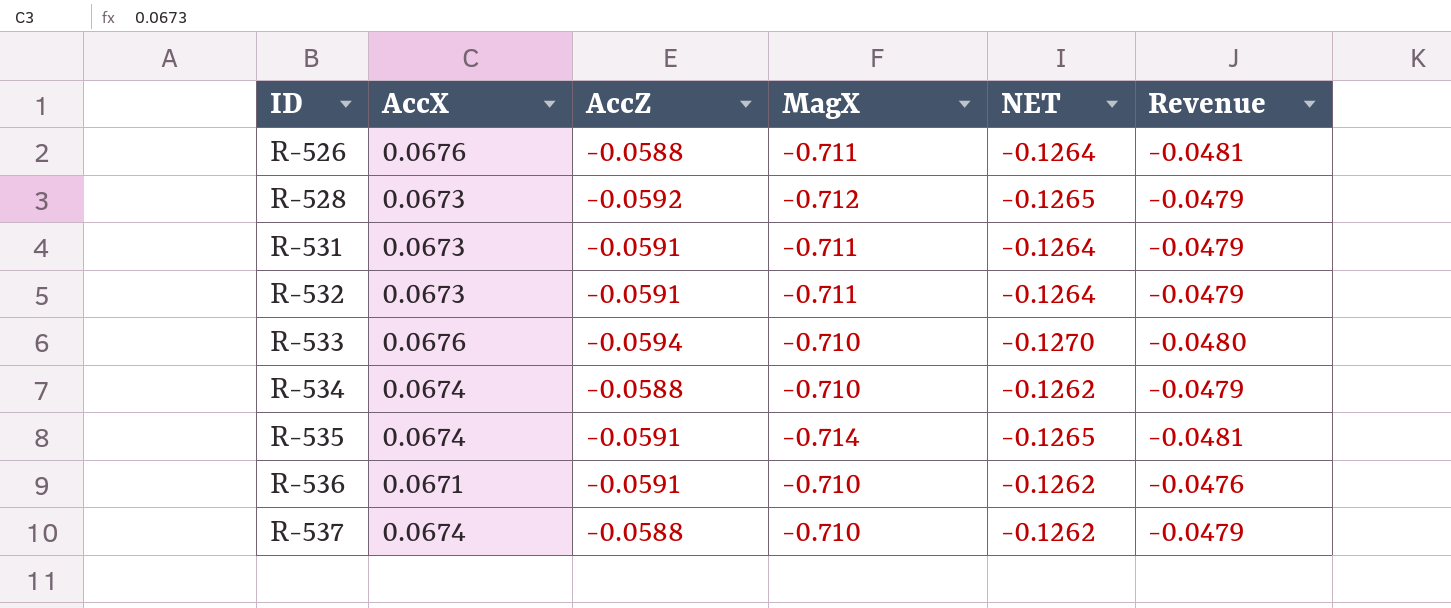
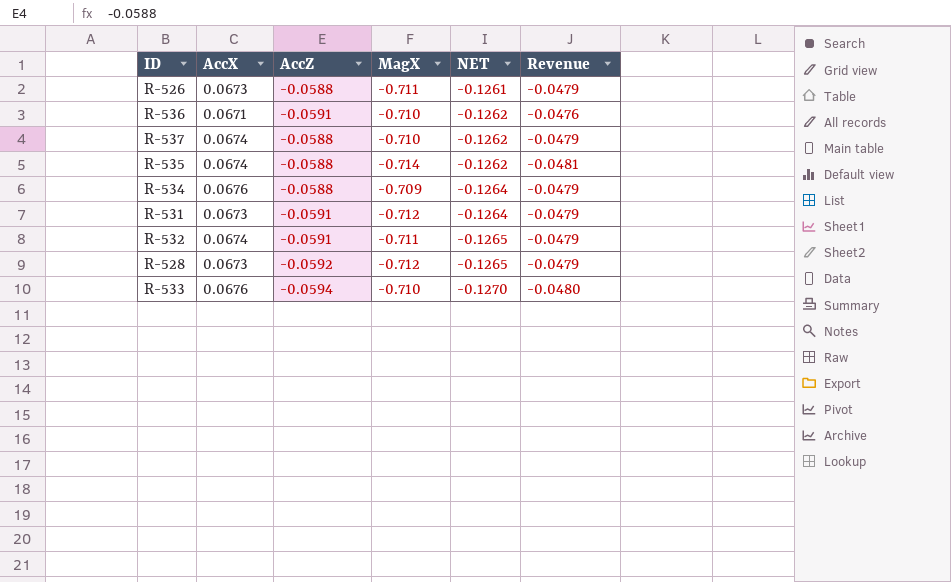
row order: ID ascending -> NET descending
R-526 | AccX: 0.0676 -> 0.0673
R-526 | NET: -0.1264 -> -0.1261
R-526 | Revenue: -0.0481 -> -0.0479
R-535 | AccZ: -0.0591 -> -0.0588
R-535 | NET: -0.1265 -> -0.1262
R-534 | AccX: 0.0674 -> 0.0676
R-534 | MagX: -0.710 -> -0.709
R-534 | NET: -0.1262 -> -0.1264
R-531 | MagX: -0.711 -> -0.712
R-532 | AccX: 0.0673 -> 0.0674
R-532 | NET: -0.1264 -> -0.1265

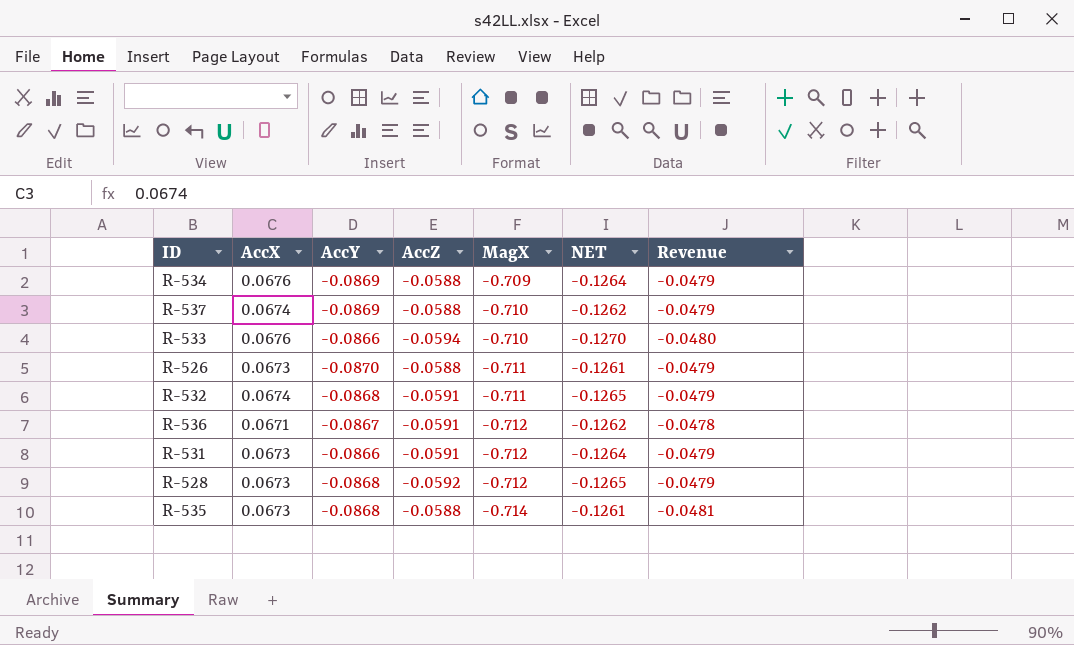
row order: NET descending -> MagX descending
column AccY | position: none -> 3
R-536 | MagX: -0.710 -> -0.712
R-536 | Revenue: -0.0476 -> -0.0478
R-535 | AccX: 0.0674 -> 0.0673
R-535 | NET: -0.1262 -> -0.1261

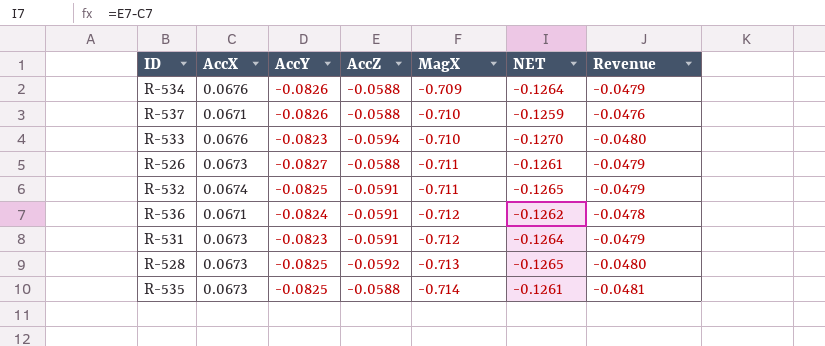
R-534 | AccY: -0.0869 -> -0.0826
R-537 | AccX: 0.0674 -> 0.0671
R-537 | AccY: -0.0869 -> -0.0826
R-537 | NET: -0.1262 -> -0.1259
R-537 | Revenue: -0.0479 -> -0.0476
R-533 | AccY: -0.0866 -> -0.0823
R-526 | AccY: -0.0870 -> -0.0827
R-532 | AccY: -0.0868 -> -0.0825
R-536 | AccY: -0.0867 -> -0.0824
R-531 | AccY: -0.0866 -> -0.0823
R-528 | AccY: -0.0868 -> -0.0825
R-528 | MagX: -0.712 -> -0.713
R-528 | Revenue: -0.0479 -> -0.0480
R-535 | AccY: -0.0868 -> -0.0825

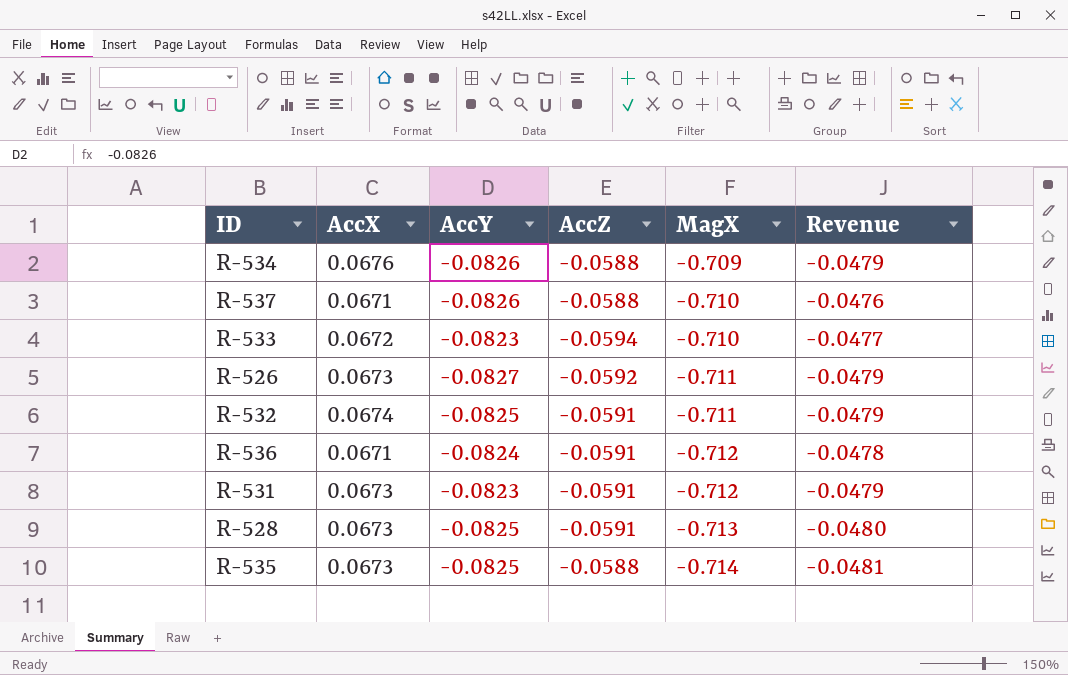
column NET | formula: [AccZ] - [AccX] -> none
R-533 | AccX: 0.0676 -> 0.0672
R-533 | Revenue: -0.0480 -> -0.0477
R-526 | AccZ: -0.0588 -> -0.0592
R-528 | AccZ: -0.0592 -> -0.0591

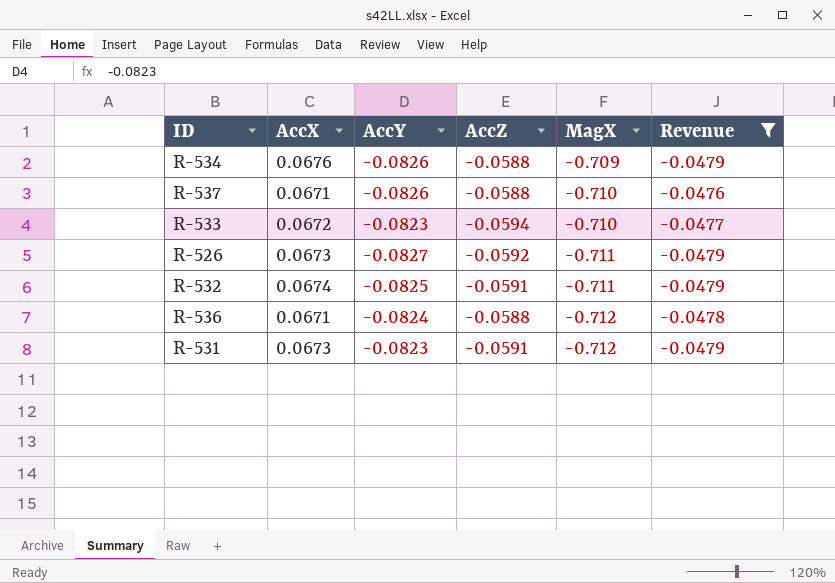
filter: none -> Revenue >= -0.0479
R-536 | AccZ: -0.0591 -> -0.0588

